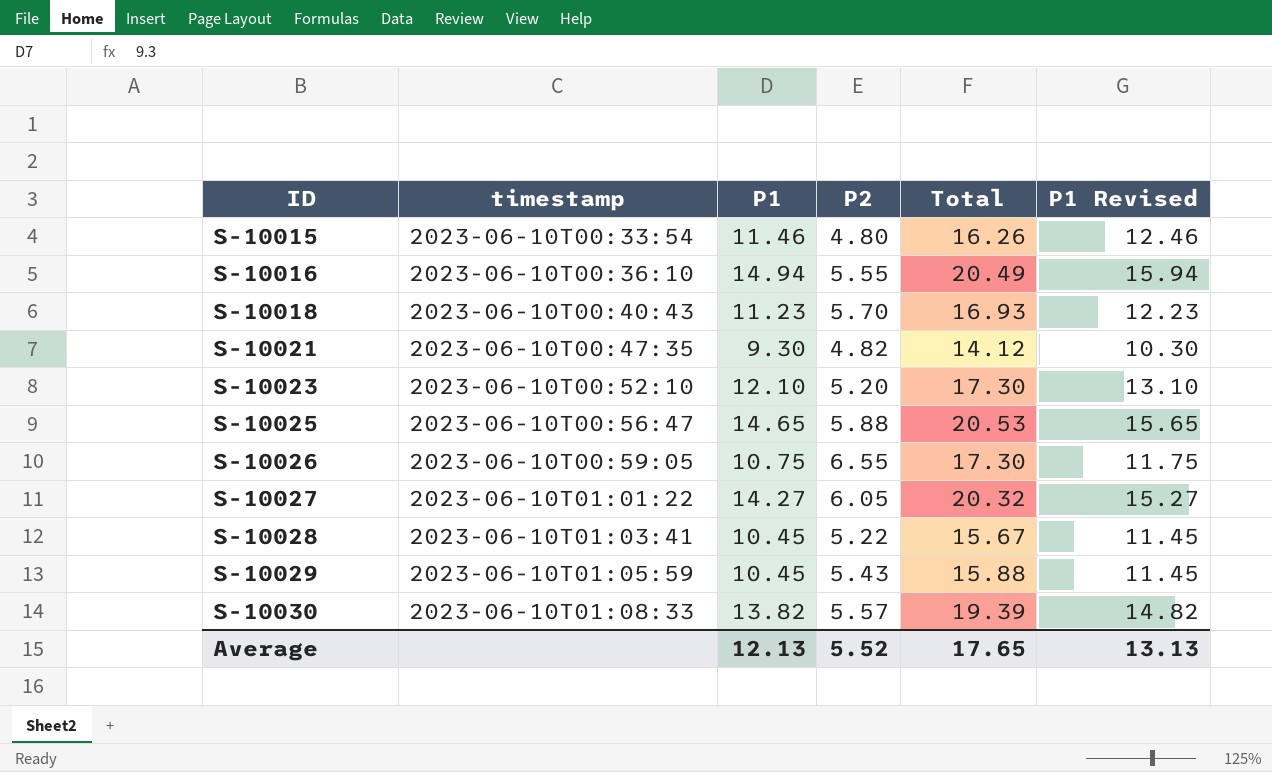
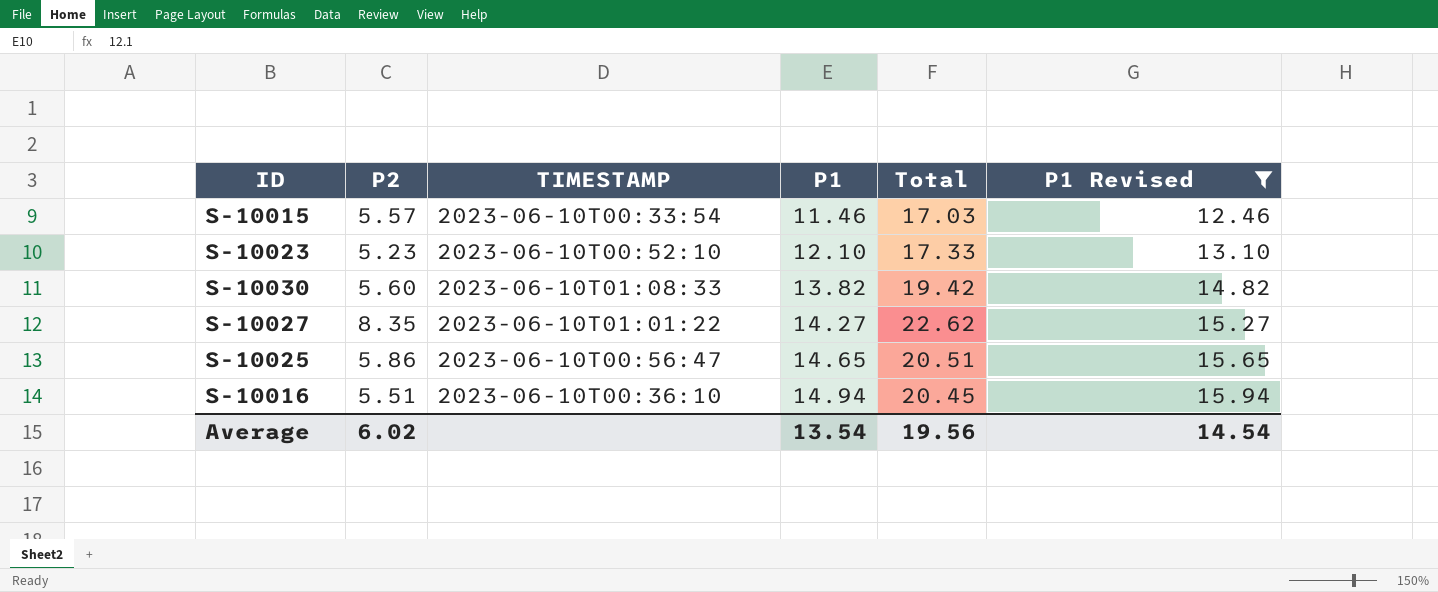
filter: none -> P1 Revised >= 12.46
row order: ID ascending -> P1 ascending
column P2 | position: 4 -> 2
column name: timestamp -> TIMESTAMP
S-10015 | P2: 4.80 -> 5.57
S-10015 | Total: 16.26 -> 17.03
S-10023 | P2: 5.20 -> 5.23
S-10023 | Total: 17.30 -> 17.33
S-10030 | P2: 5.57 -> 5.60
S-10030 | Total: 19.39 -> 19.42
S-10027 | P2: 6.05 -> 8.35
S-10027 | Total: 20.32 -> 22.62
S-10025 | P2: 5.88 -> 5.86
S-10025 | Total: 20.53 -> 20.51
S-10016 | P2: 5.55 -> 5.51
S-10016 | Total: 20.49 -> 20.45
Average | P2: 5.52 -> 6.02
Average | P1: 12.13 -> 13.54
Average | Total: 17.65 -> 19.56
Average | P1 Revised: 13.13 -> 14.54

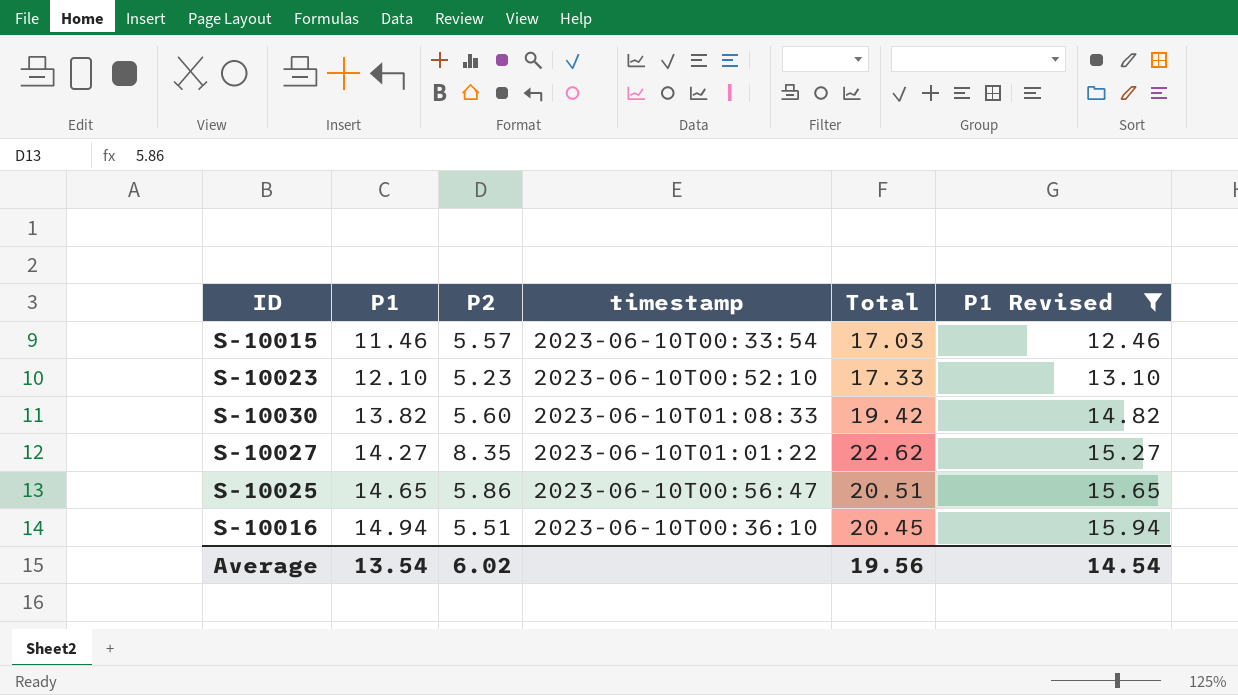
column P1 | position: 4 -> 2
column name: TIMESTAMP -> timestamp

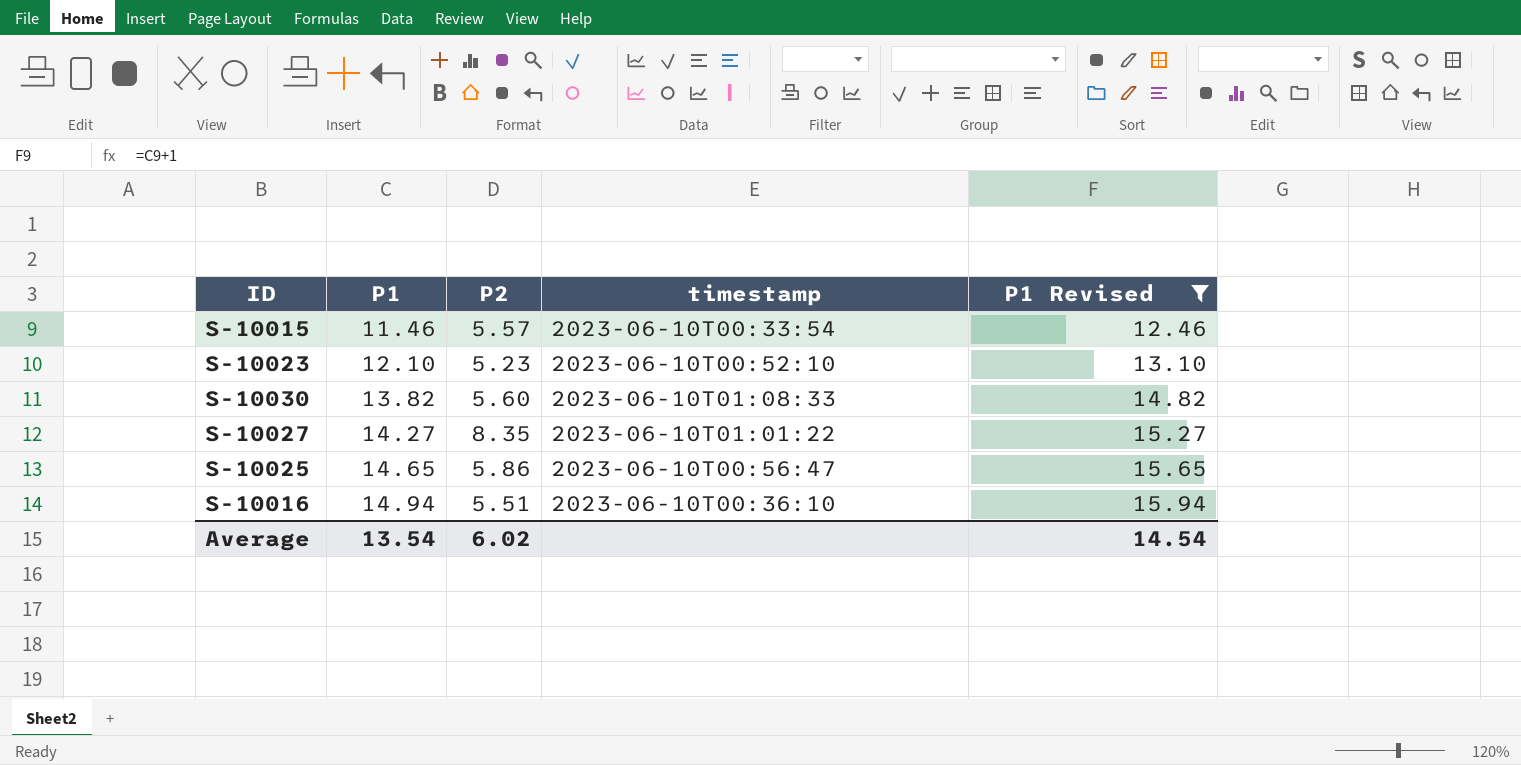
column Total | formula: [P1] + [P2] -> none

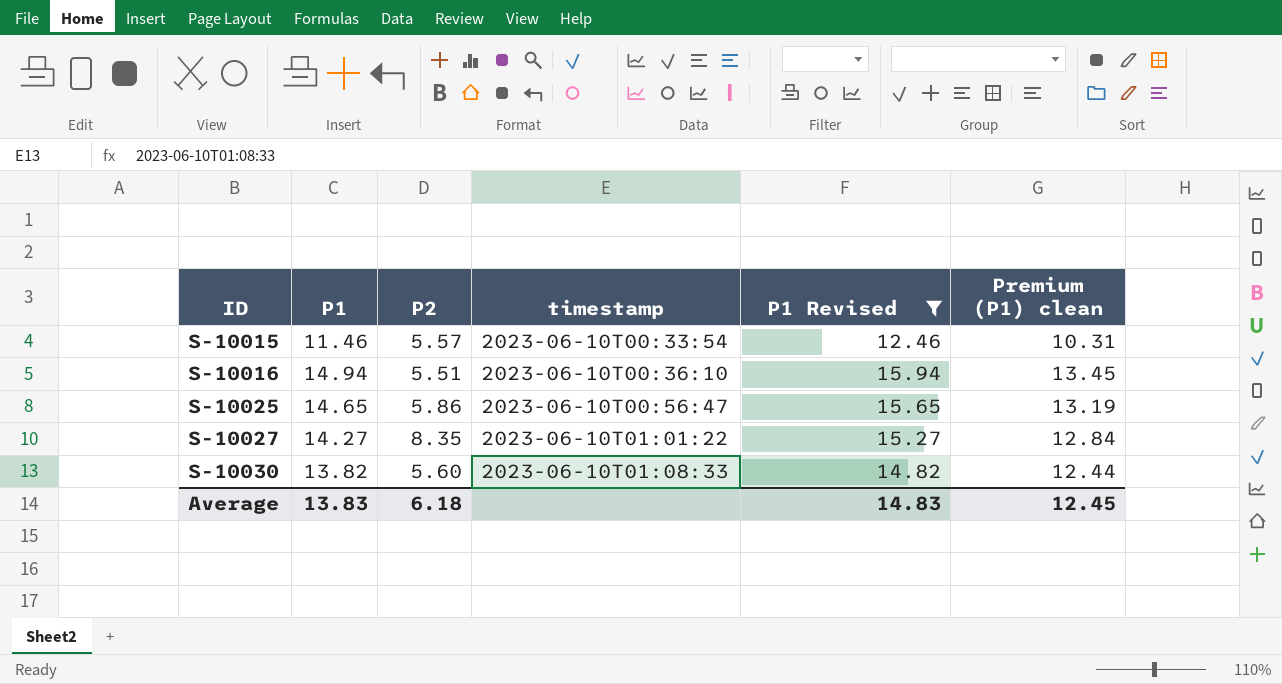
row order: P1 ascending -> ID ascending
column Premium (P1) clean | formula: none -> [P1] * 0.9
row S-10023: 12.10 | 5.23 | 2023-06-10T00:52:10 | 13.10 -> none
Average | P1: 13.54 -> 13.83
Average | P2: 6.02 -> 6.18
Average | P1 Revised: 14.54 -> 14.83

